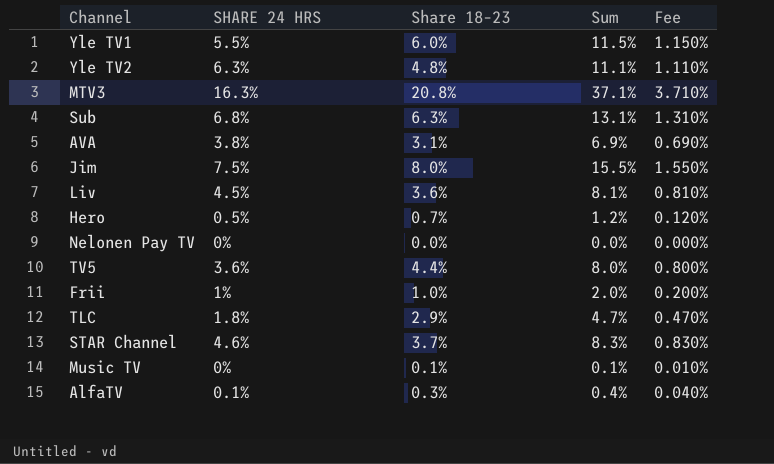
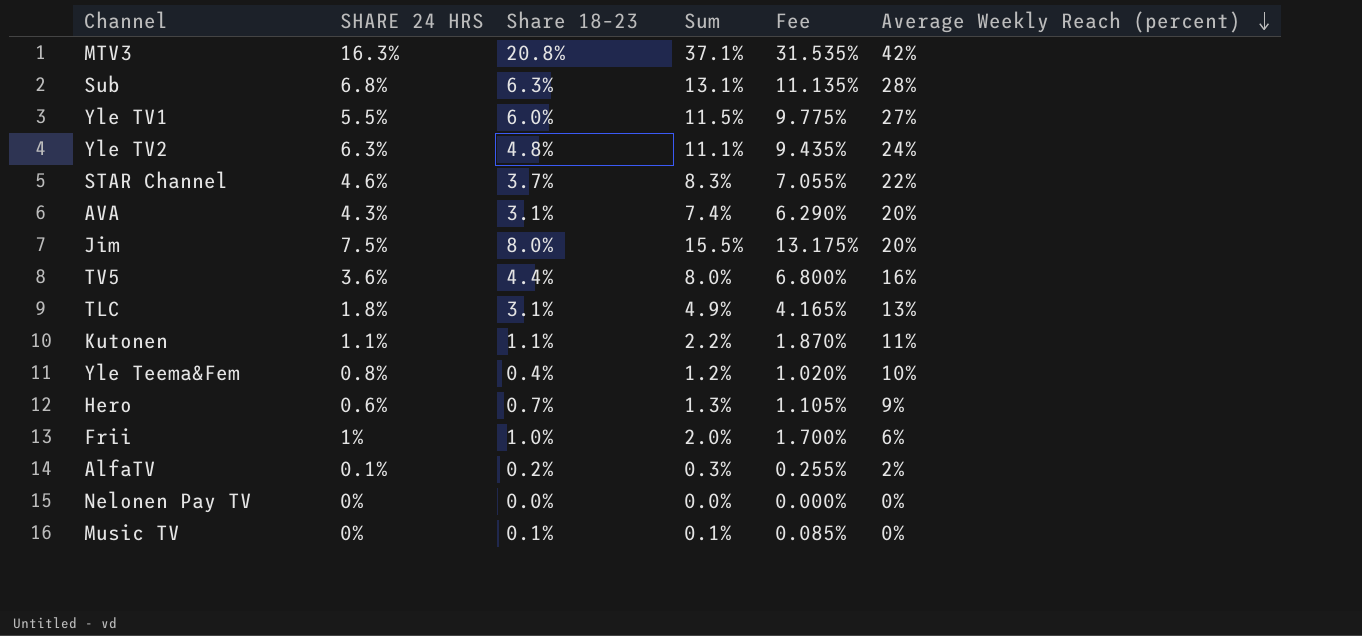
row order: none -> Average Weekly Reach (percent) descending
column Fee | formula: [Sum] * 0.1 -> [Sum] * 0.85
column Average Weekly Reach (percent) | position: none -> 6
row Liv: 4.5% | 3.6% | 8.1% | 0.810% -> none
AVA | SHARE 24 HRS: 3.8% -> 4.3%
AVA | Sum: 6.9% -> 7.4%
TLC | Share 18–23: 2.9% -> 3.1%
TLC | Sum: 4.7% -> 4.9%
row Kutonen: none -> 1.1% | 1.1% | 2.2% | 1.870% | 11%
row Yle Teema&Fem: none -> 0.8% | 0.4% | 1.2% | 1.020% | 10%
Hero | SHARE 24 HRS: 0.5% -> 0.6%
Hero | Sum: 1.2% -> 1.3%
AlfaTV | Share 18–23: 0.3% -> 0.2%
AlfaTV | Sum: 0.4% -> 0.3%

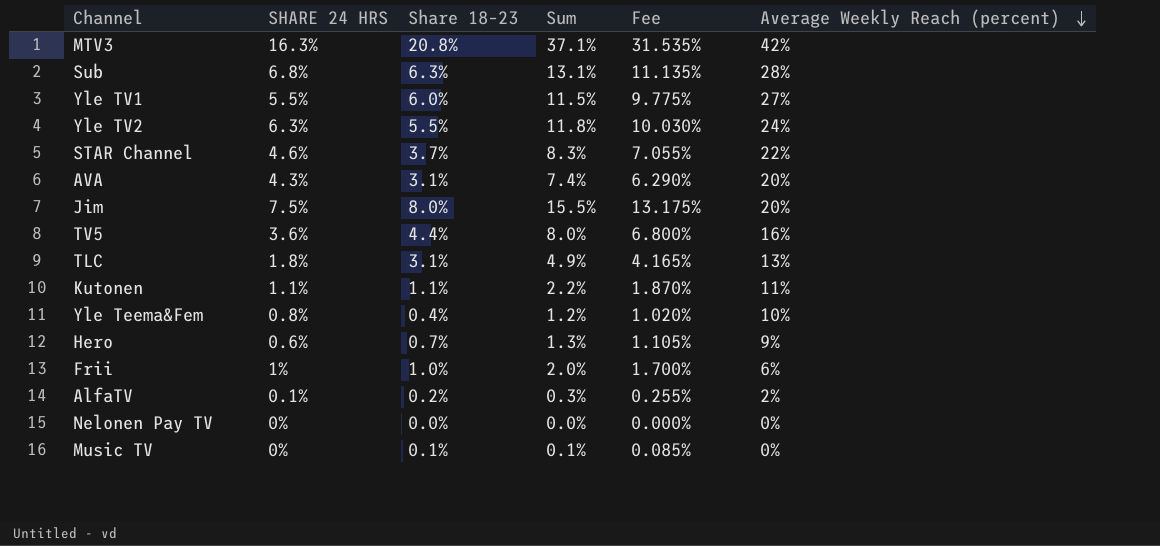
Yle TV2 | Share 18–23: 4.8% -> 5.5%
Yle TV2 | Sum: 11.1% -> 11.8%
Yle TV2 | Fee: 9.435% -> 10.030%

